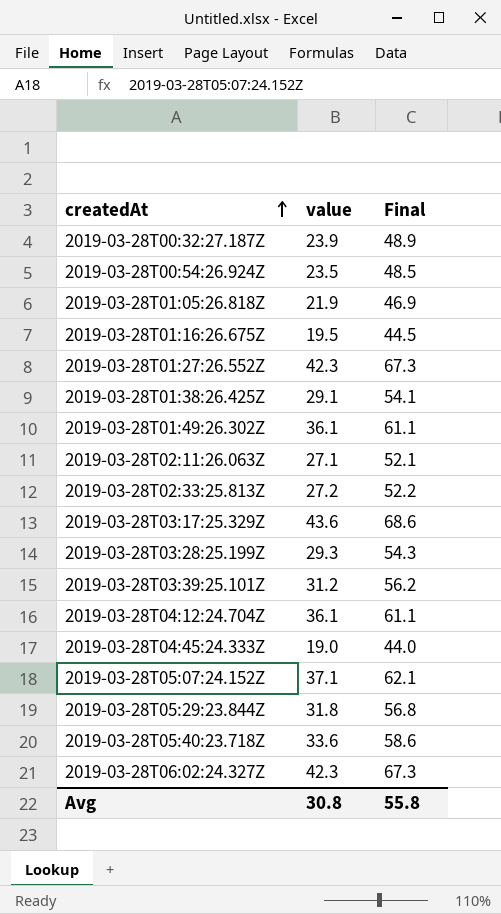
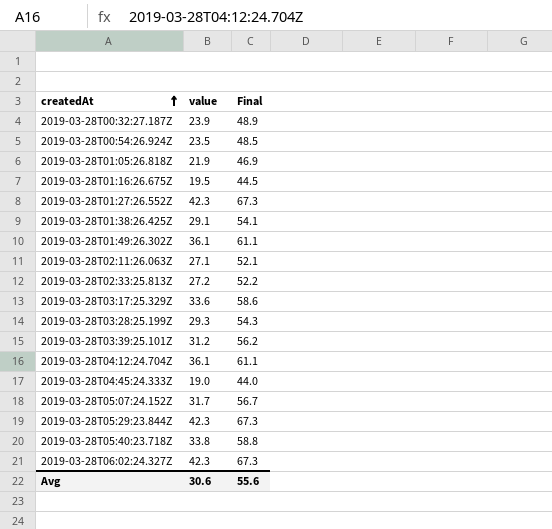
2019-03-28T03:17:25.329Z | value: 43.6 -> 33.6
2019-03-28T03:17:25.329Z | Final: 68.6 -> 58.6
2019-03-28T05:07:24.152Z | value: 37.1 -> 31.7
2019-03-28T05:07:24.152Z | Final: 62.1 -> 56.7
2019-03-28T05:29:23.844Z | value: 31.8 -> 42.3
2019-03-28T05:29:23.844Z | Final: 56.8 -> 67.3
2019-03-28T05:40:23.718Z | value: 33.6 -> 33.8
2019-03-28T05:40:23.718Z | Final: 58.6 -> 58.8
Avg | value: 30.8 -> 30.6
Avg | Final: 55.8 -> 55.6

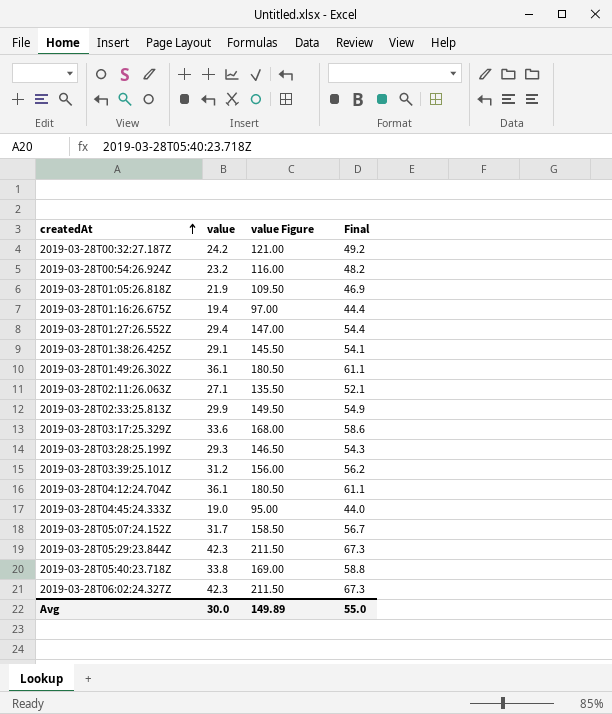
column value Figure | formula: none -> [value] * 5
2019-03-28T00:32:27.187Z | value: 23.9 -> 24.2
2019-03-28T00:32:27.187Z | Final: 48.9 -> 49.2
2019-03-28T00:54:26.924Z | value: 23.5 -> 23.2
2019-03-28T00:54:26.924Z | Final: 48.5 -> 48.2
2019-03-28T01:16:26.675Z | value: 19.5 -> 19.4
2019-03-28T01:16:26.675Z | Final: 44.5 -> 44.4
2019-03-28T01:27:26.552Z | value: 42.3 -> 29.4
2019-03-28T01:27:26.552Z | Final: 67.3 -> 54.4
2019-03-28T02:33:25.813Z | value: 27.2 -> 29.9
2019-03-28T02:33:25.813Z | Final: 52.2 -> 54.9
Avg | value: 30.6 -> 30.0
Avg | Final: 55.6 -> 55.0

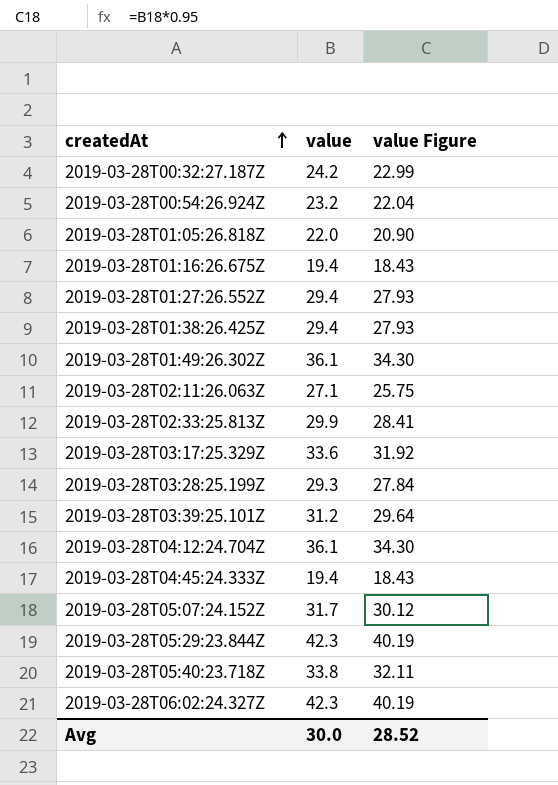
column Final | formula: [value] + 25 -> none
column value Figure | formula: [value] * 5 -> [value] * 0.95
2019-03-28T01:05:26.818Z | value: 21.9 -> 22.0
2019-03-28T01:38:26.425Z | value: 29.1 -> 29.4
2019-03-28T04:45:24.333Z | value: 19.0 -> 19.4
Avg | value Figure: 149.89 -> 28.52

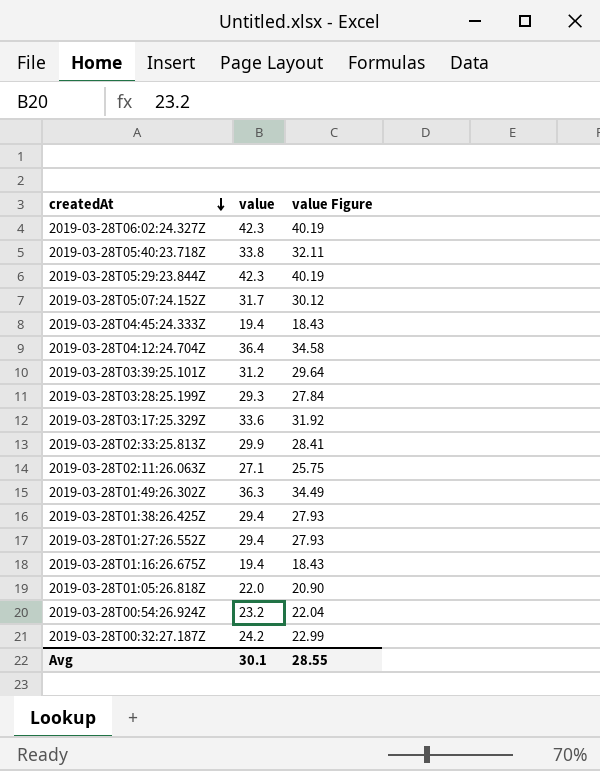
row order: createdAt ascending -> createdAt descending
2019-03-28T04:12:24.704Z | value: 36.1 -> 36.4
2019-03-28T04:12:24.704Z | value Figure: 34.30 -> 34.58
2019-03-28T01:49:26.302Z | value: 36.1 -> 36.3
2019-03-28T01:49:26.302Z | value Figure: 34.30 -> 34.49
Avg | value: 30.0 -> 30.1
Avg | value Figure: 28.52 -> 28.55

